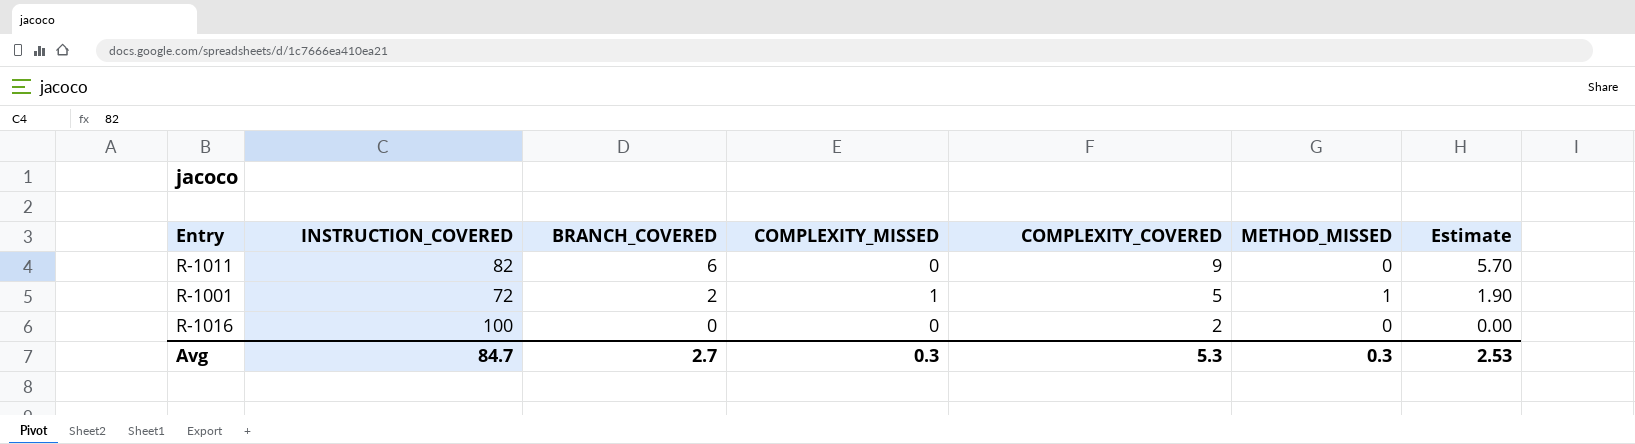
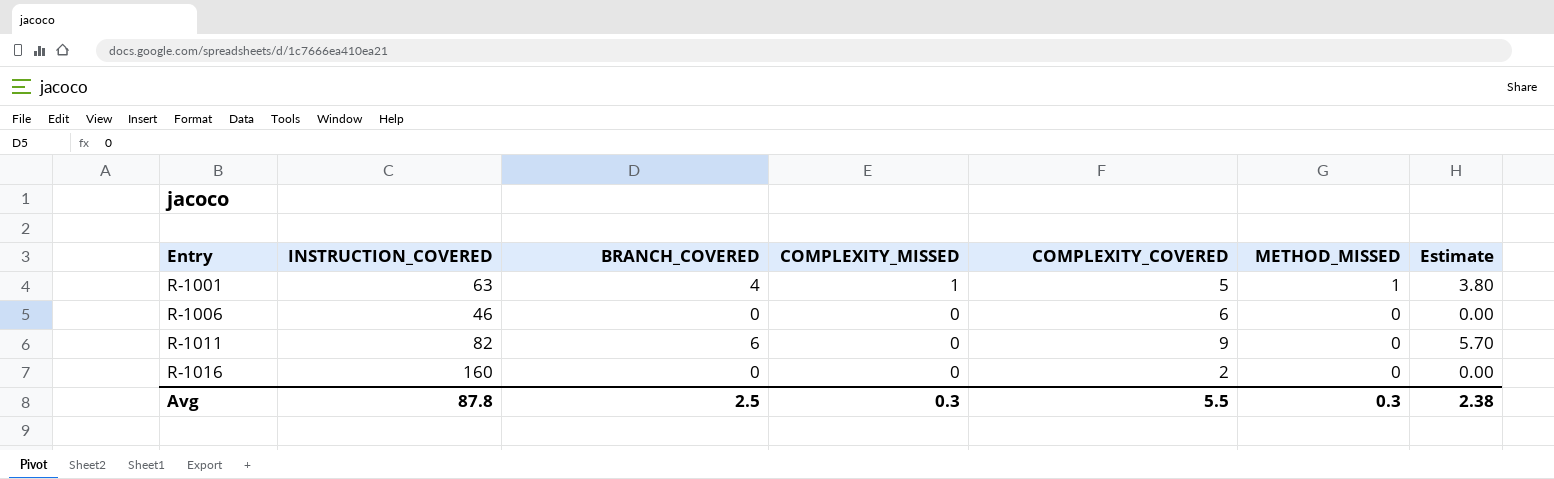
row order: BRANCH_COVERED descending -> Entry ascending
R-1001 | INSTRUCTION_COVERED: 72 -> 63
R-1001 | BRANCH_COVERED: 2 -> 4
R-1001 | Estimate: 1.90 -> 3.80
row R-1006: none -> 46 | 0 | 0 | 6 | 0 | 0.00
R-1016 | INSTRUCTION_COVERED: 100 -> 160
Avg | INSTRUCTION_COVERED: 84.7 -> 87.8
Avg | BRANCH_COVERED: 2.7 -> 2.5
Avg | COMPLEXITY_COVERED: 5.3 -> 5.5
Avg | Estimate: 2.53 -> 2.38

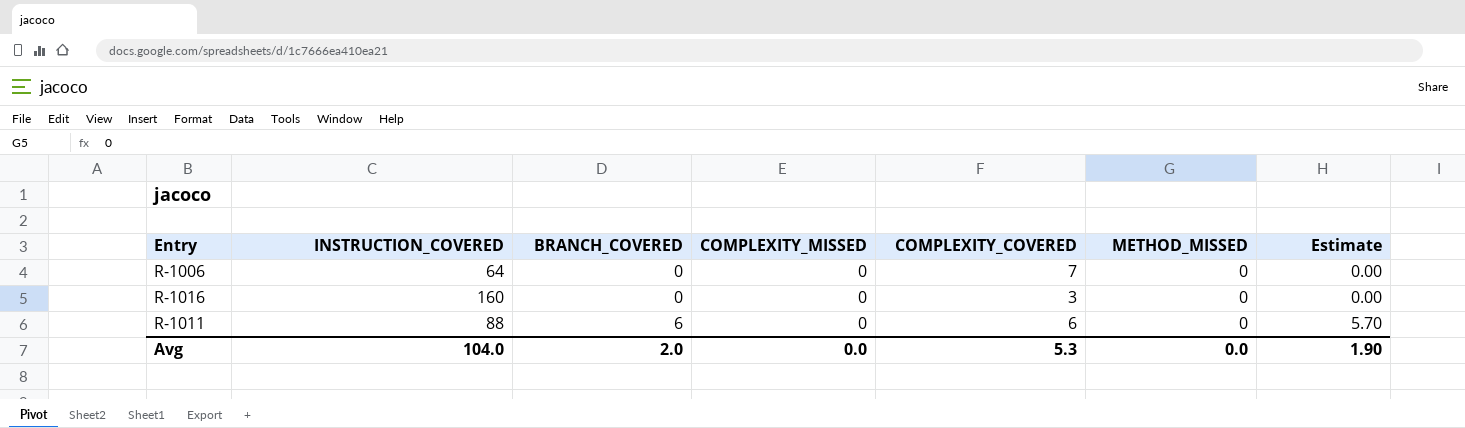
row order: Entry ascending -> BRANCH_COVERED ascending
row R-1001: 63 | 4 | 1 | 5 | 1 | 3.80 -> none
R-1006 | INSTRUCTION_COVERED: 46 -> 64
R-1006 | COMPLEXITY_COVERED: 6 -> 7
R-1016 | COMPLEXITY_COVERED: 2 -> 3
R-1011 | INSTRUCTION_COVERED: 82 -> 88
R-1011 | COMPLEXITY_COVERED: 9 -> 6
Avg | INSTRUCTION_COVERED: 87.8 -> 104.0
Avg | BRANCH_COVERED: 2.5 -> 2.0
Avg | COMPLEXITY_MISSED: 0.3 -> 0.0
Avg | COMPLEXITY_COVERED: 5.5 -> 5.3
Avg | METHOD_MISSED: 0.3 -> 0.0
Avg | Estimate: 2.38 -> 1.90

